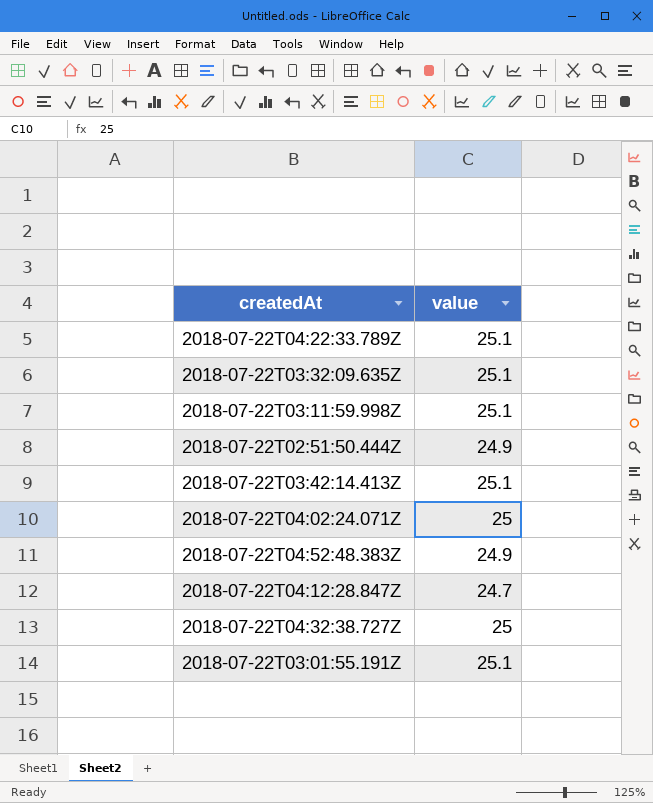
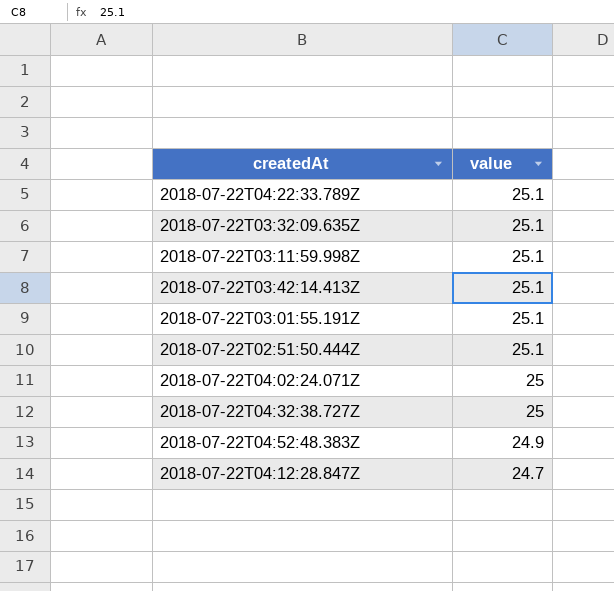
row order: none -> value descending
2018-07-22T02:51:50.444Z | value: 24.9 -> 25.1

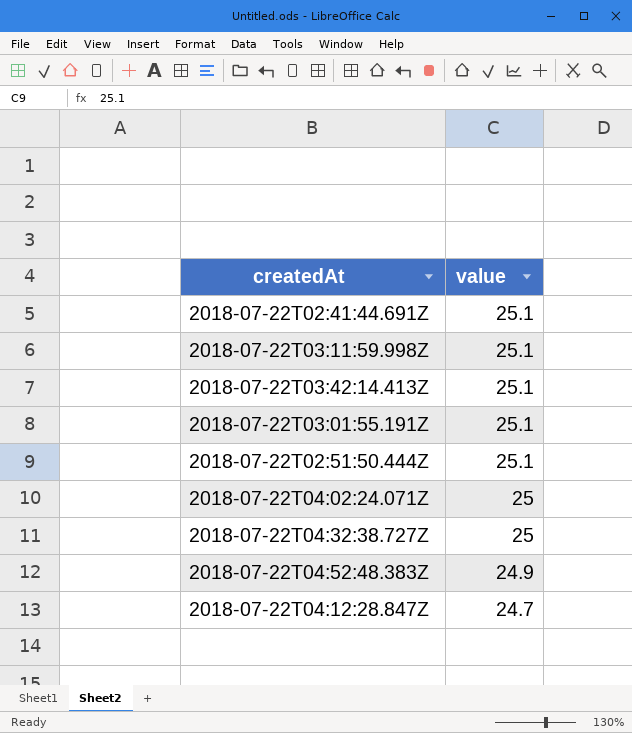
row 2018-07-22T04:22:33.789Z: 25.1 -> none
row 2018-07-22T03:32:09.635Z: 25.1 -> none
row 2018-07-22T02:41:44.691Z: none -> 25.1

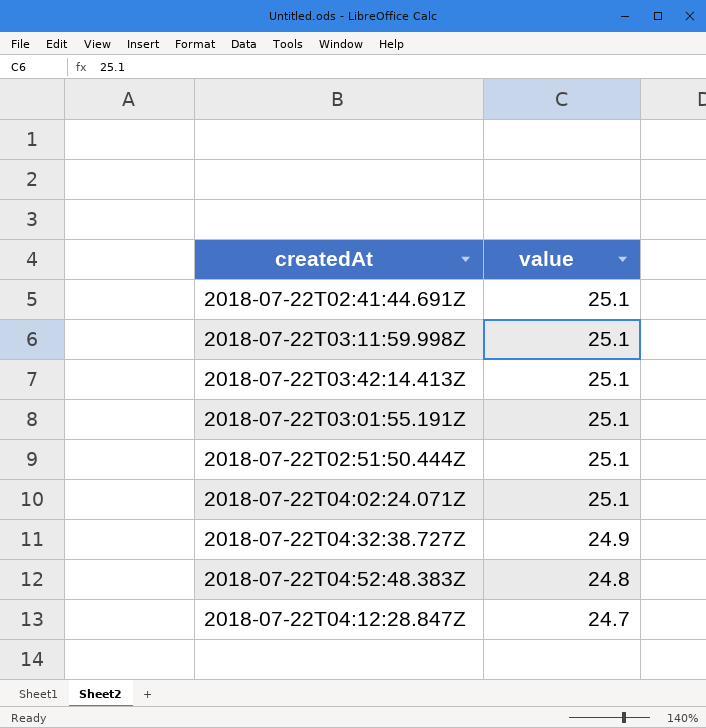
2018-07-22T04:02:24.071Z | value: 25 -> 25.1
2018-07-22T04:32:38.727Z | value: 25 -> 24.9
2018-07-22T04:52:48.383Z | value: 24.9 -> 24.8

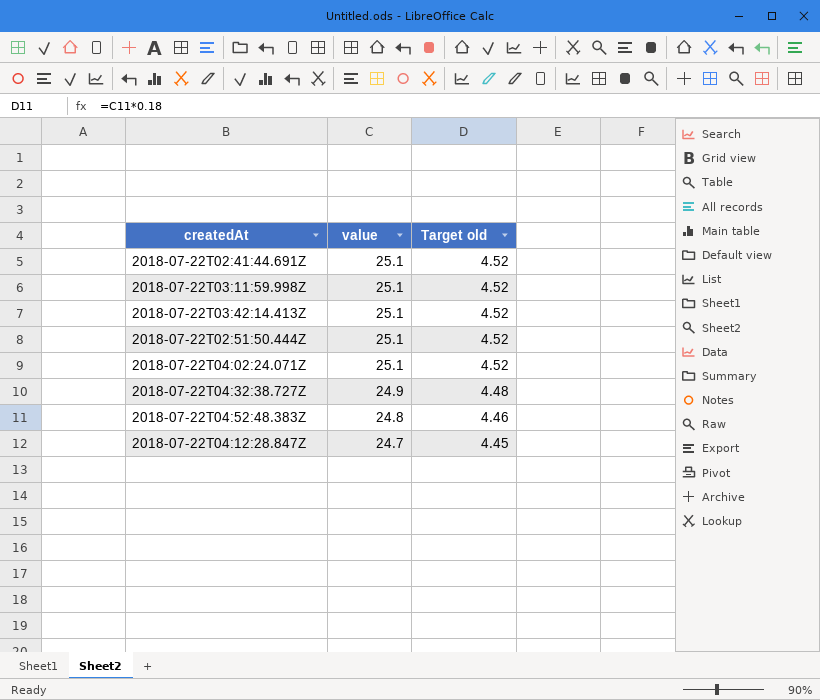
column Target old | formula: none -> [value] * 0.18
row 2018-07-22T03:01:55.191Z: 25.1 -> none

